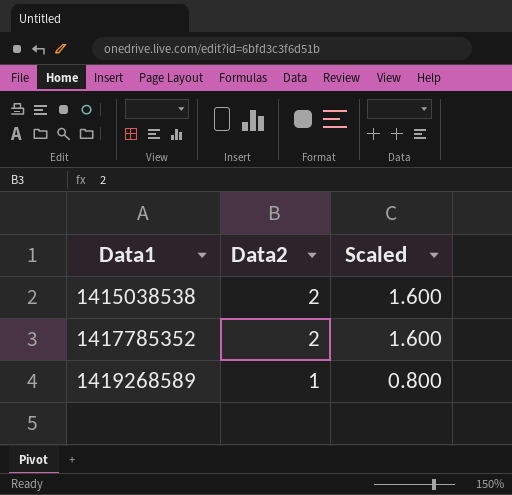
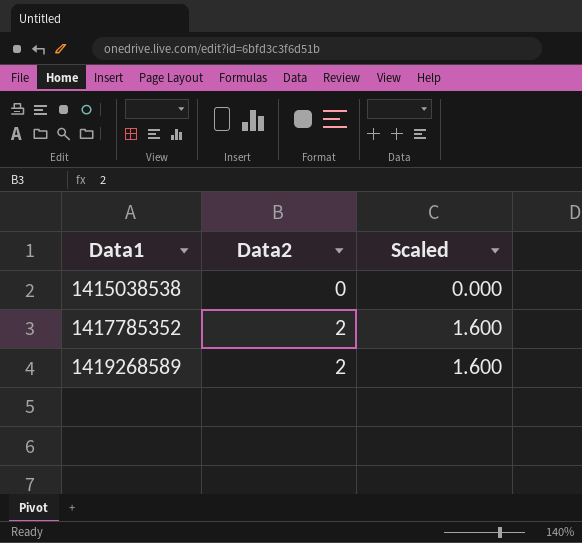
1415038538 | Data2: 2 -> 0
1415038538 | Scaled: 1.600 -> 0.000
1419268589 | Data2: 1 -> 2
1419268589 | Scaled: 0.800 -> 1.600

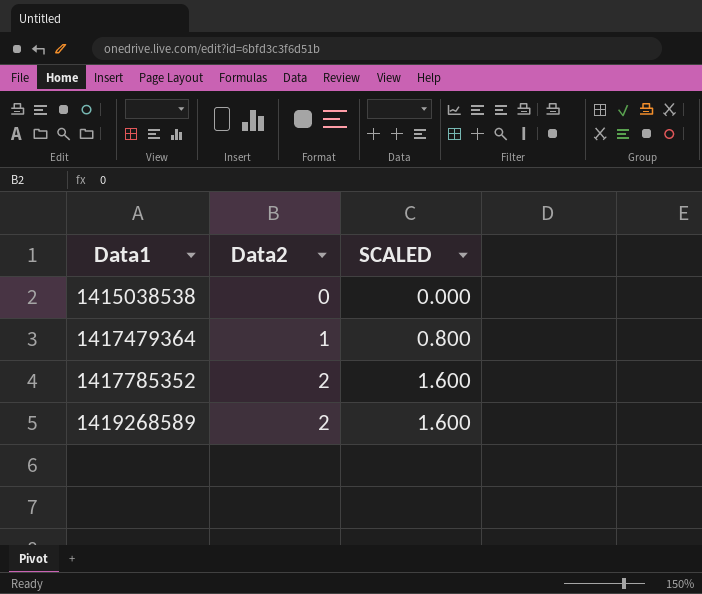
column name: Scaled -> SCALED
row 1417479364: none -> 1 | 0.800

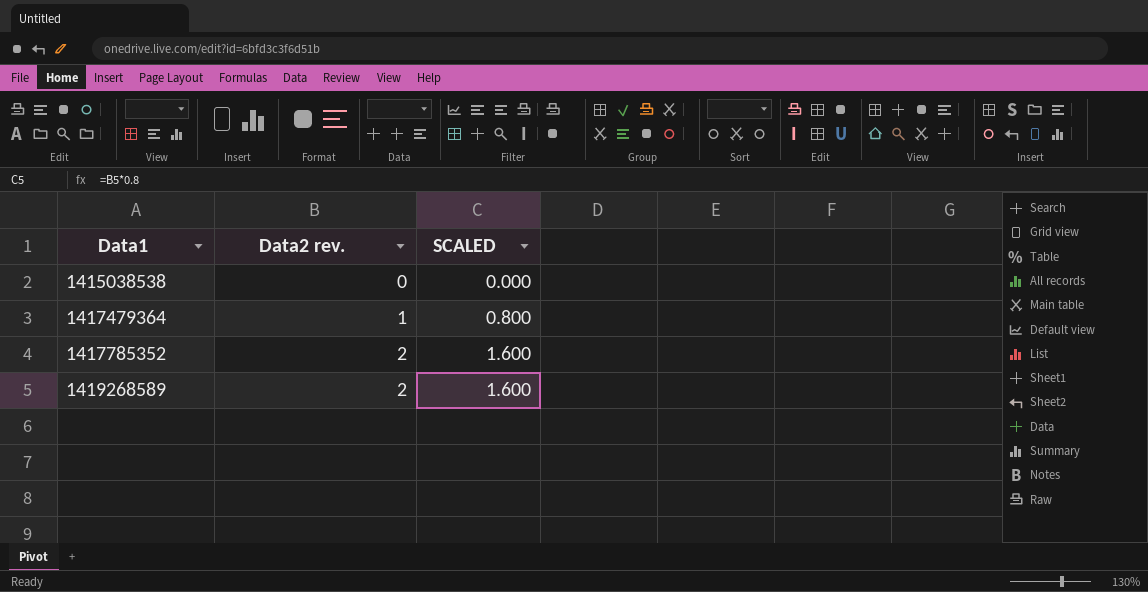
column name: Data2 -> Data2 rev.

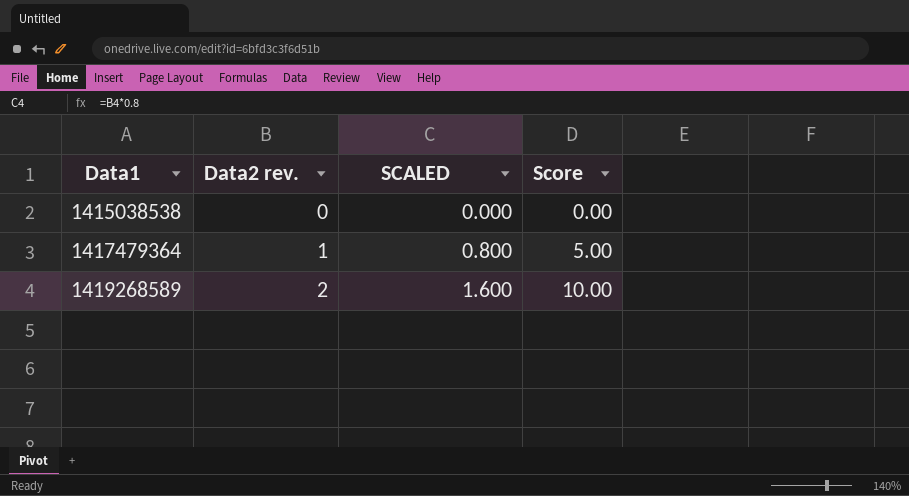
column Score | formula: none -> [Data2 rev.] * 5
row 1417785352: 2 | 1.600 -> none

